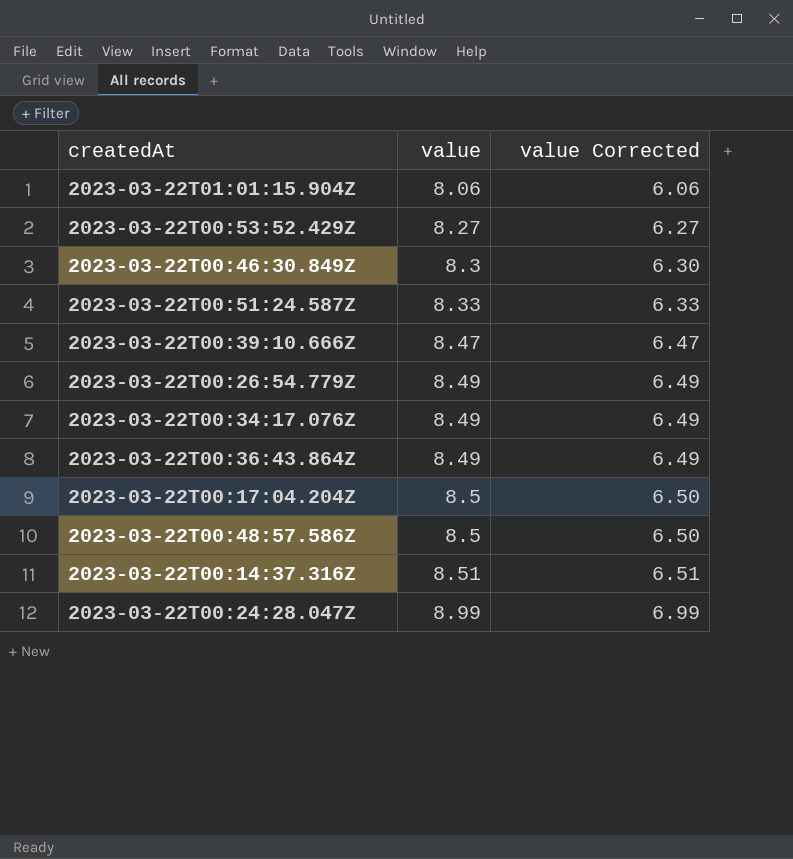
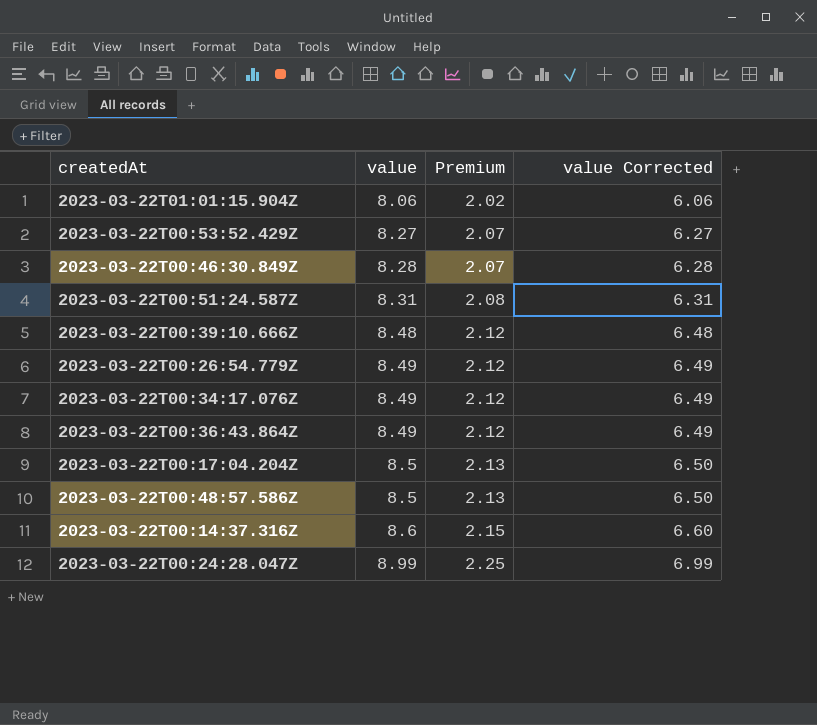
column Premium | formula: none -> [value] * 0.25
2023-03-22T00:46:30.849Z | value: 8.3 -> 8.28
2023-03-22T00:46:30.849Z | value Corrected: 6.30 -> 6.28
2023-03-22T00:51:24.587Z | value: 8.33 -> 8.31
2023-03-22T00:51:24.587Z | value Corrected: 6.33 -> 6.31
2023-03-22T00:39:10.666Z | value: 8.47 -> 8.48
2023-03-22T00:39:10.666Z | value Corrected: 6.47 -> 6.48
2023-03-22T00:14:37.316Z | value: 8.51 -> 8.6
2023-03-22T00:14:37.316Z | value Corrected: 6.51 -> 6.60

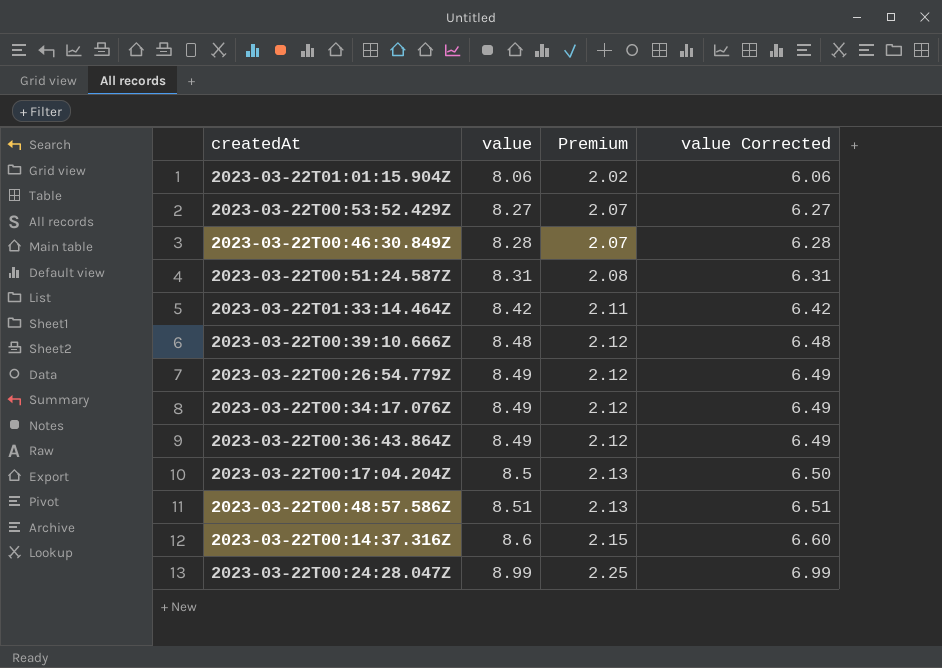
row 2023-03-22T01:33:14.464Z: none -> 8.42 | 2.11 | 6.42
2023-03-22T00:48:57.586Z | value: 8.5 -> 8.51
2023-03-22T00:48:57.586Z | value Corrected: 6.50 -> 6.51

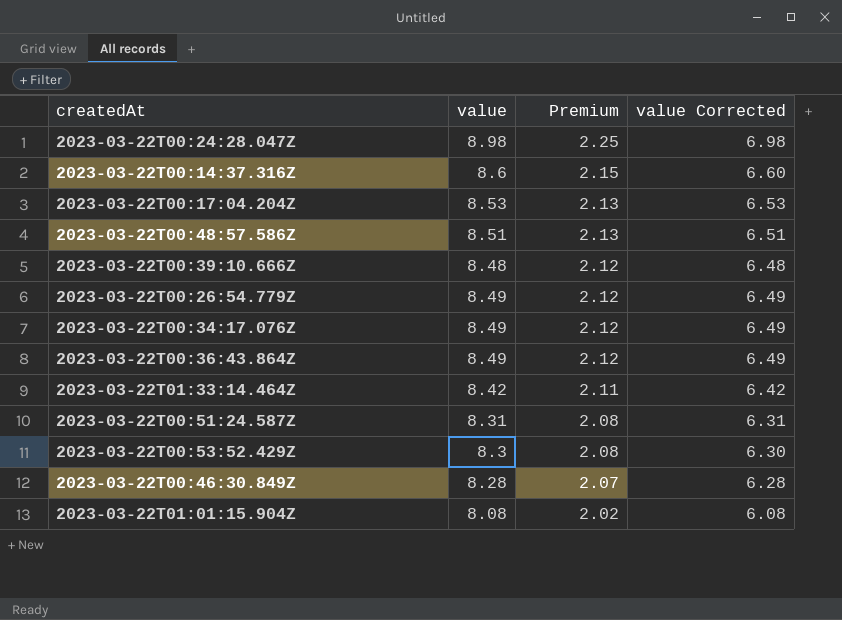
row order: value ascending -> Premium descending
2023-03-22T00:24:28.047Z | value: 8.99 -> 8.98
2023-03-22T00:24:28.047Z | value Corrected: 6.99 -> 6.98
2023-03-22T00:17:04.204Z | value: 8.5 -> 8.53
2023-03-22T00:17:04.204Z | value Corrected: 6.50 -> 6.53
2023-03-22T00:53:52.429Z | value: 8.27 -> 8.3
2023-03-22T00:53:52.429Z | Premium: 2.07 -> 2.08
2023-03-22T00:53:52.429Z | value Corrected: 6.27 -> 6.30
2023-03-22T01:01:15.904Z | value: 8.06 -> 8.08
2023-03-22T01:01:15.904Z | value Corrected: 6.06 -> 6.08

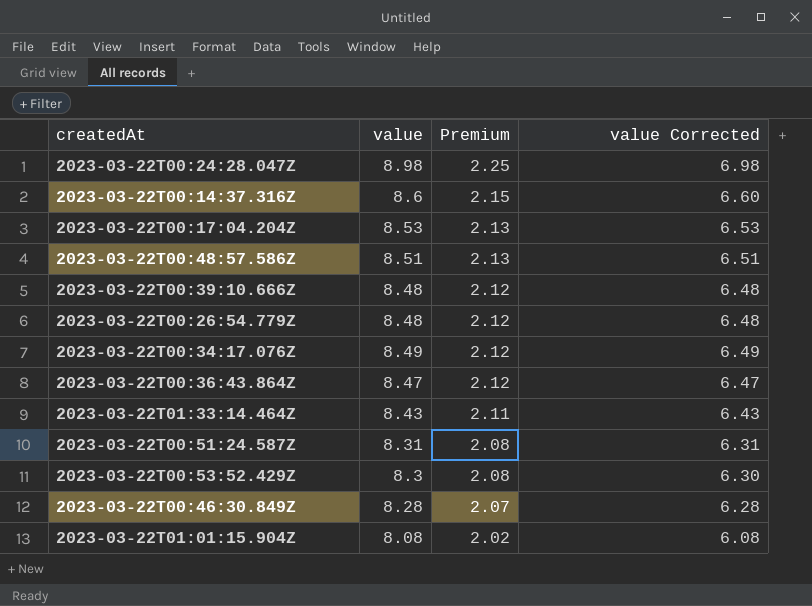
2023-03-22T00:26:54.779Z | value: 8.49 -> 8.48
2023-03-22T00:26:54.779Z | value Corrected: 6.49 -> 6.48
2023-03-22T00:36:43.864Z | value: 8.49 -> 8.47
2023-03-22T00:36:43.864Z | value Corrected: 6.49 -> 6.47
2023-03-22T01:33:14.464Z | value: 8.42 -> 8.43
2023-03-22T01:33:14.464Z | value Corrected: 6.42 -> 6.43

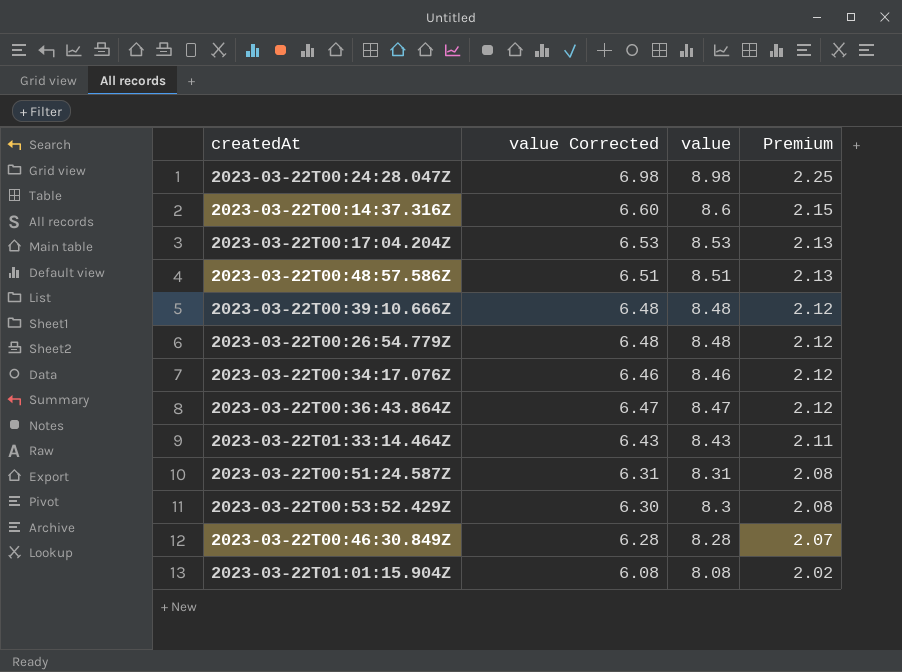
column value Corrected | position: 4 -> 2
2023-03-22T00:34:17.076Z | value Corrected: 6.49 -> 6.46
2023-03-22T00:34:17.076Z | value: 8.49 -> 8.46

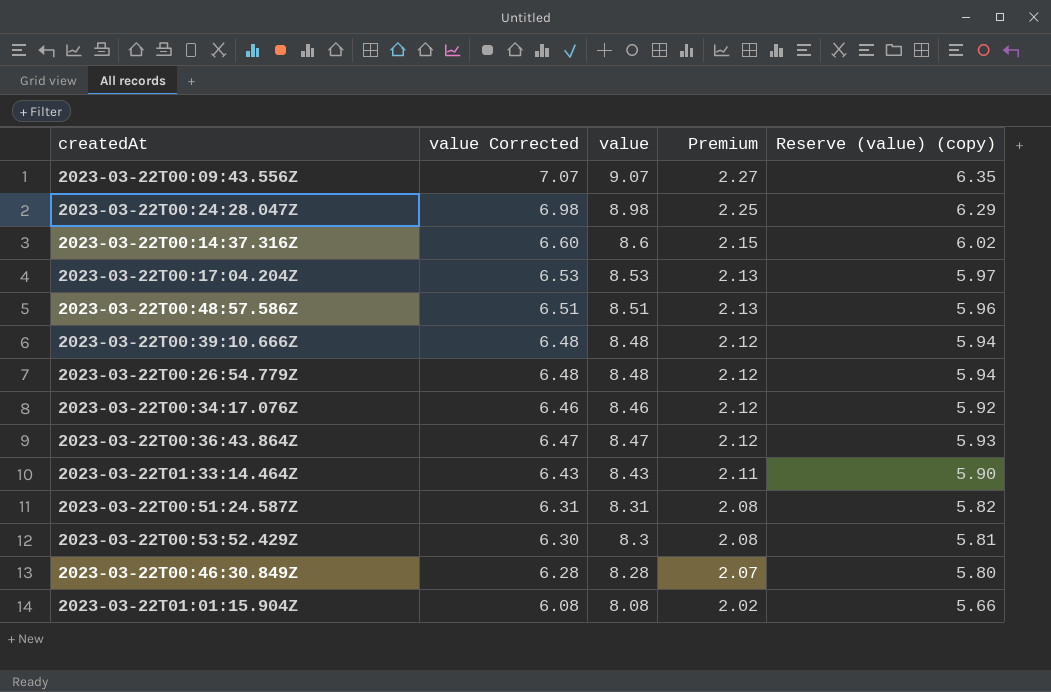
column Reserve (value) (copy) | formula: none -> [value] * 0.7
row 2023-03-22T00:09:43.556Z: none -> 7.07 | 9.07 | 2.27 | 6.35

